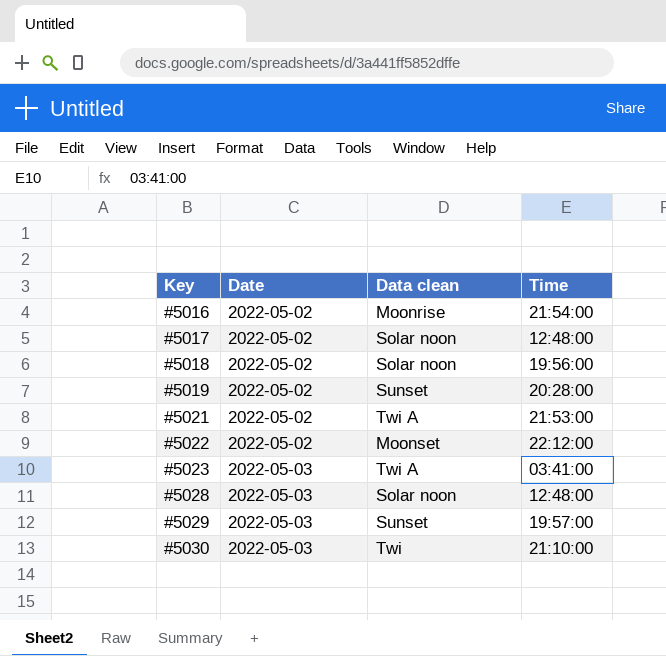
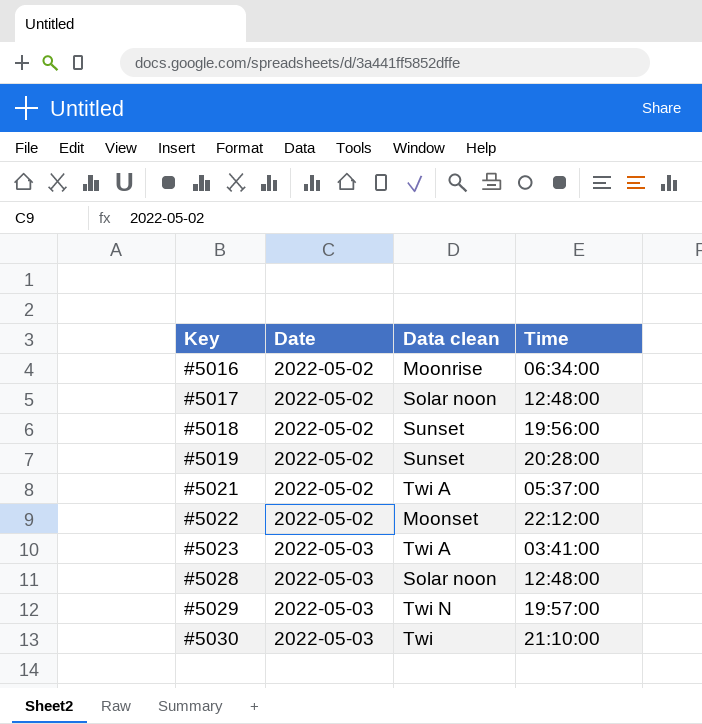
#5016 | Time: 21:54:00 -> 06:34:00
#5018 | Data clean: Solar noon -> Sunset
#5021 | Time: 21:53:00 -> 05:37:00
#5029 | Data clean: Sunset -> Twi N

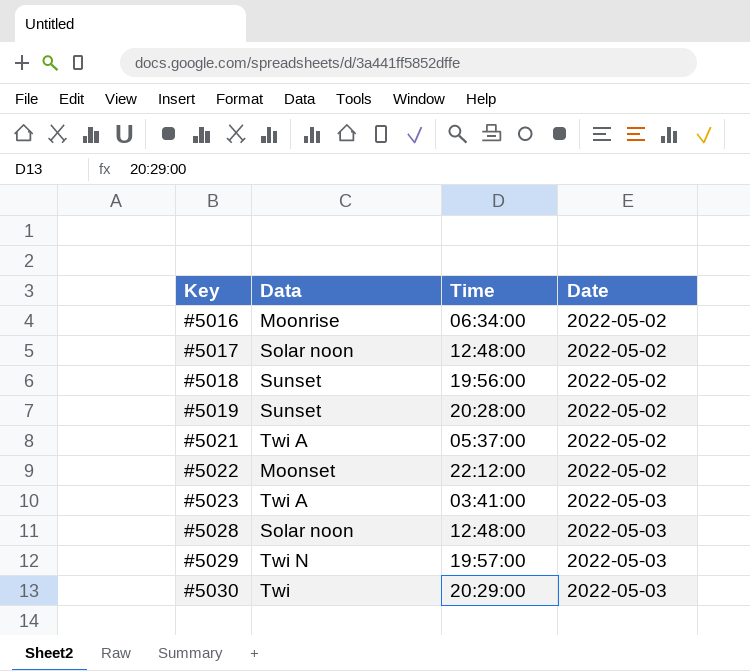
column name: Data clean -> Data
column Date | position: 2 -> 4
#5030 | Time: 21:10:00 -> 20:29:00

